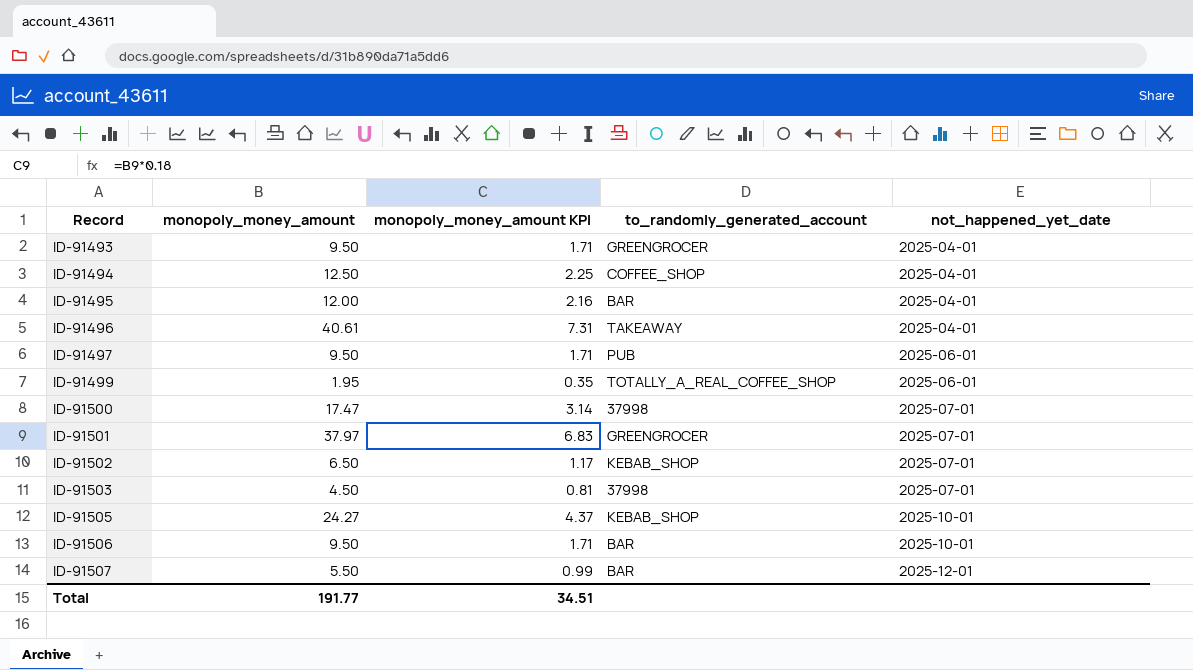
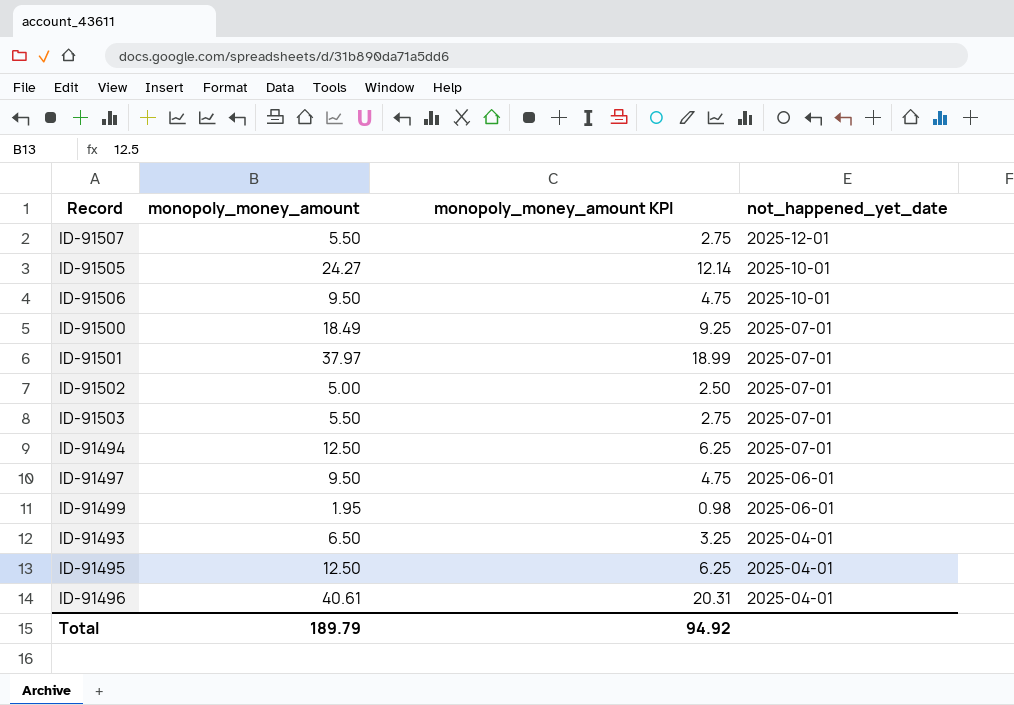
row order: Record ascending -> not_happened_yet_date descending
column to_randomly_generated_account | position: 4 -> none
column monopoly_money_amount KPI | formula: [monopoly_money_amount] * 0.18 -> [monopoly_money_amount] * 0.5
ID-91500 | monopoly_money_amount: 17.47 -> 18.49
ID-91502 | monopoly_money_amount: 6.50 -> 5.00
ID-91503 | monopoly_money_amount: 4.50 -> 5.50
ID-91494 | not_happened_yet_date: 2025-04-01 -> 2025-07-01
ID-91493 | monopoly_money_amount: 9.50 -> 6.50
ID-91495 | monopoly_money_amount: 12.00 -> 12.50
Total | monopoly_money_amount: 191.77 -> 189.79
Total | monopoly_money_amount KPI: 34.51 -> 94.92

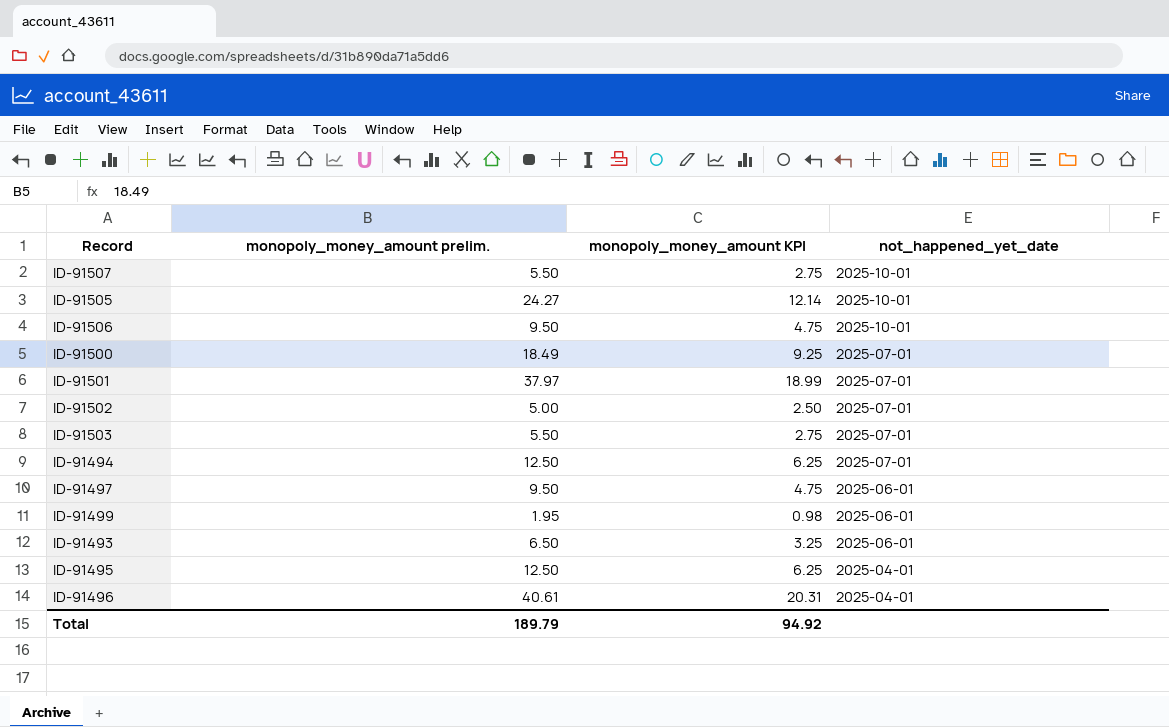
column name: monopoly_money_amount -> monopoly_money_amount prelim.
ID-91507 | not_happened_yet_date: 2025-12-01 -> 2025-10-01
ID-91493 | not_happened_yet_date: 2025-04-01 -> 2025-06-01

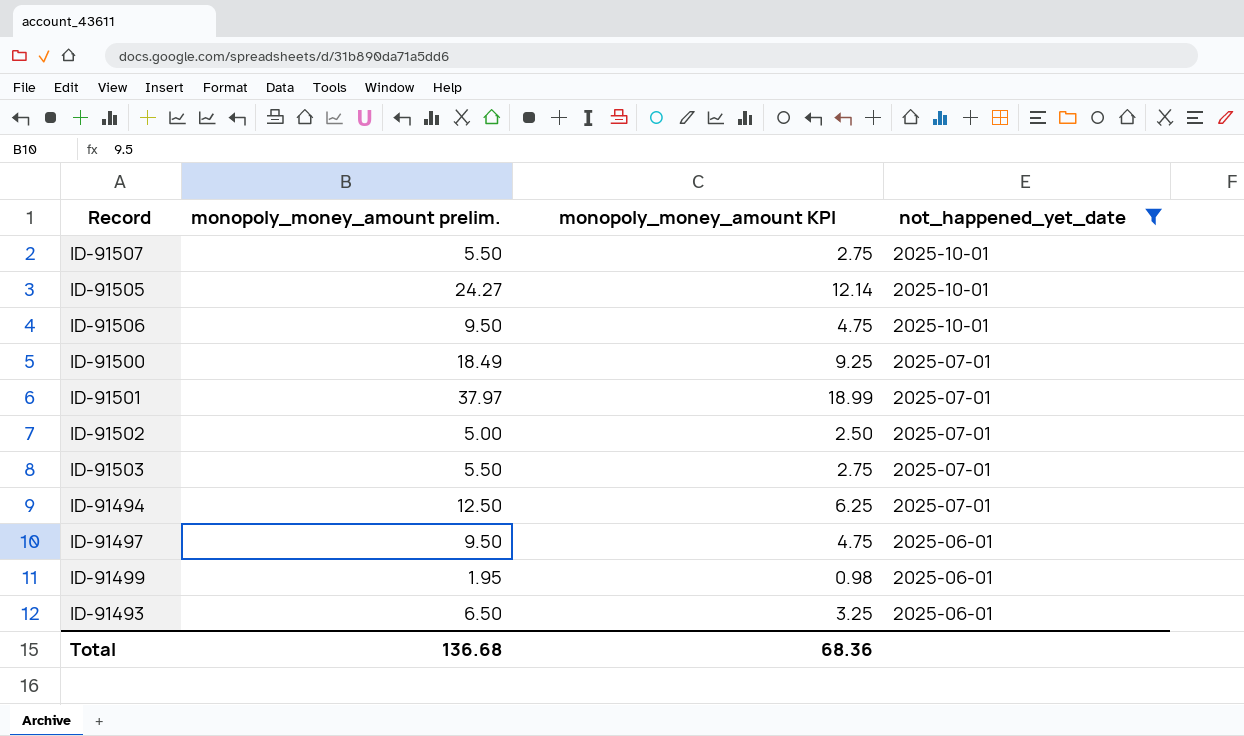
filter: none -> not_happened_yet_date != 2025-04-01
Total | monopoly_money_amount prelim.: 189.79 -> 136.68
Total | monopoly_money_amount KPI: 94.92 -> 68.36

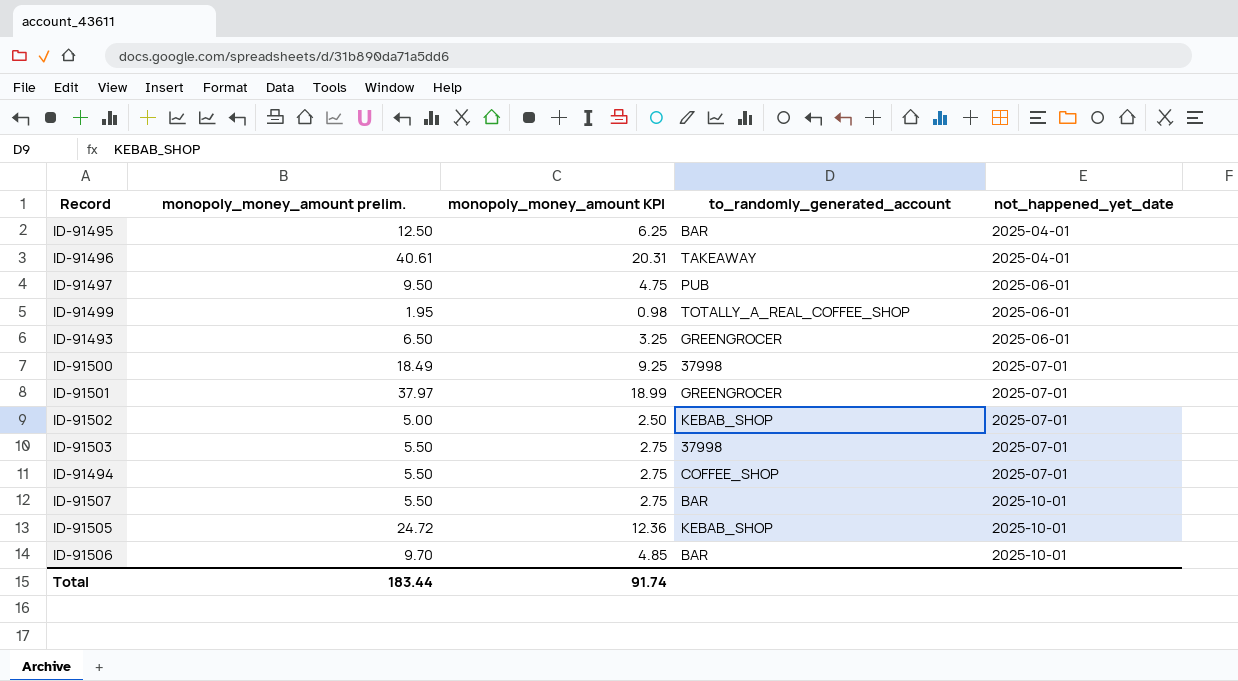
filter: not_happened_yet_date != 2025-04-01 -> none
row order: not_happened_yet_date descending -> not_happened_yet_date ascending
column to_randomly_generated_account | position: none -> 4
ID-91494 | monopoly_money_amount prelim.: 12.50 -> 5.50
ID-91494 | monopoly_money_amount KPI: 6.25 -> 2.75
ID-91505 | monopoly_money_amount prelim.: 24.27 -> 24.72
ID-91505 | monopoly_money_amount KPI: 12.14 -> 12.36
ID-91506 | monopoly_money_amount prelim.: 9.50 -> 9.70
ID-91506 | monopoly_money_amount KPI: 4.75 -> 4.85
Total | monopoly_money_amount prelim.: 136.68 -> 183.44
Total | monopoly_money_amount KPI: 68.36 -> 91.74

